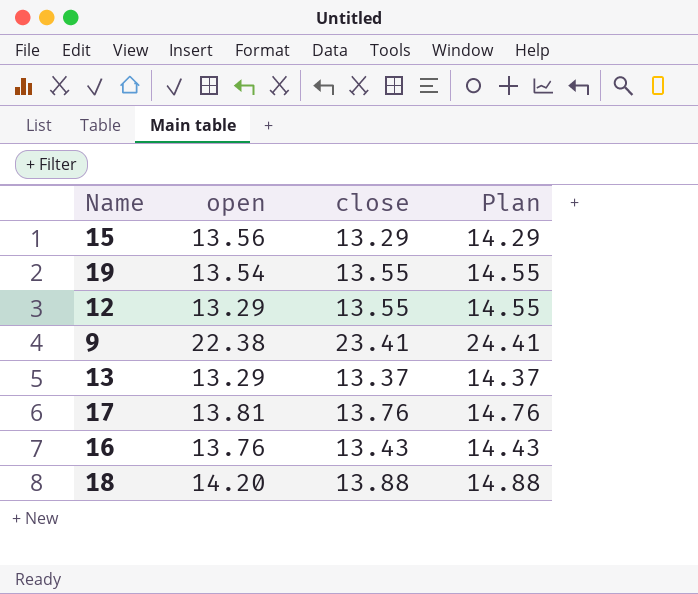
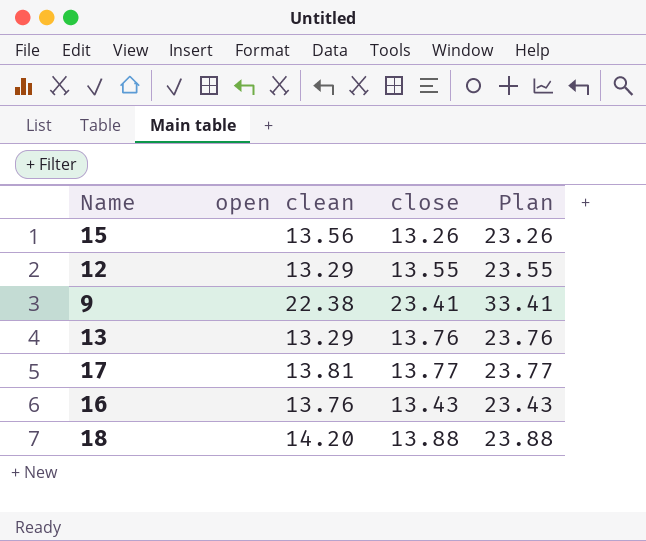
column name: open -> open clean
column Plan | formula: [close] + 1 -> [close] + 10
row 19: 13.54 | 13.55 | 14.55 -> none
15 | close: 13.29 -> 13.26
13 | close: 13.37 -> 13.76
17 | close: 13.76 -> 13.77

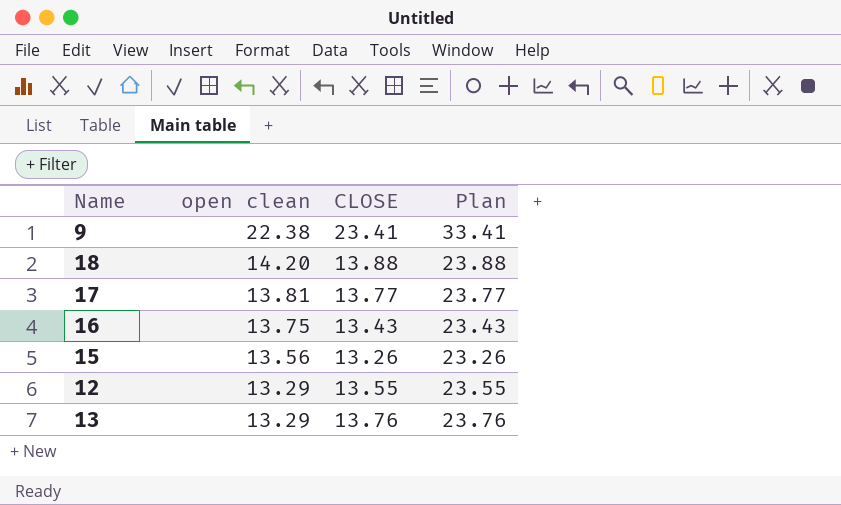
row order: none -> open clean descending
column name: close -> CLOSE
16 | open clean: 13.76 -> 13.75

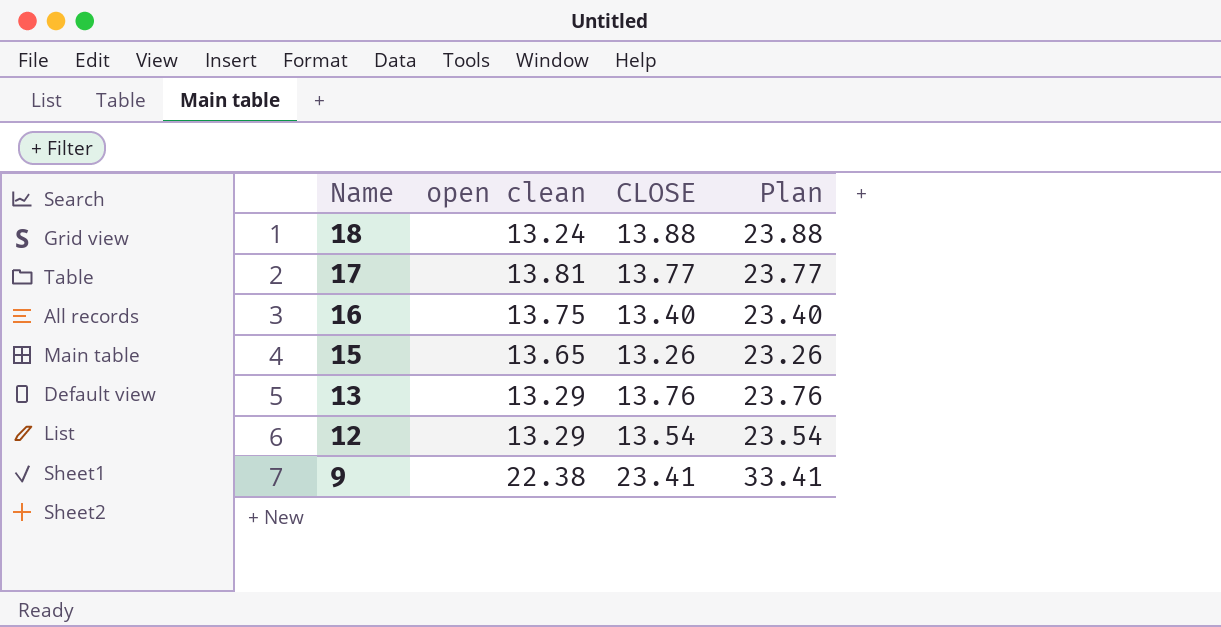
row order: open clean descending -> Name descending
18 | open clean: 14.20 -> 13.24
16 | CLOSE: 13.43 -> 13.40
16 | Plan: 23.43 -> 23.40
15 | open clean: 13.56 -> 13.65
12 | CLOSE: 13.55 -> 13.54
12 | Plan: 23.55 -> 23.54

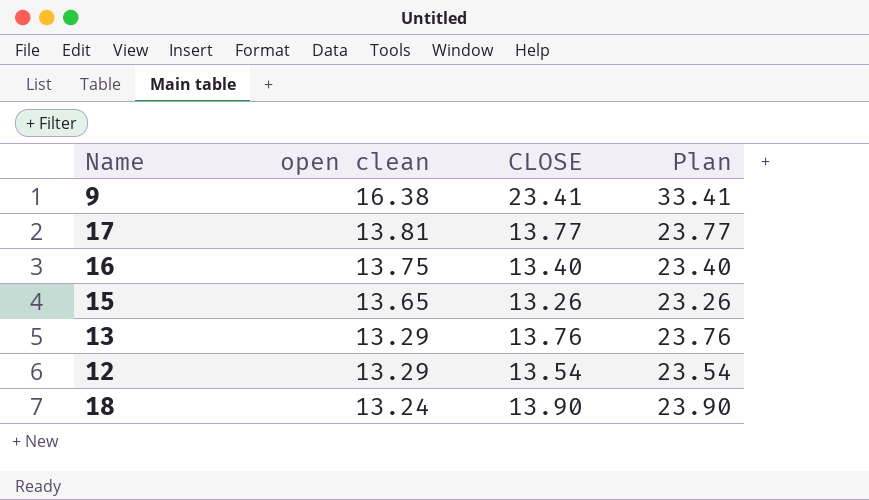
row order: Name descending -> open clean descending
9 | open clean: 22.38 -> 16.38
18 | CLOSE: 13.88 -> 13.90
18 | Plan: 23.88 -> 23.90

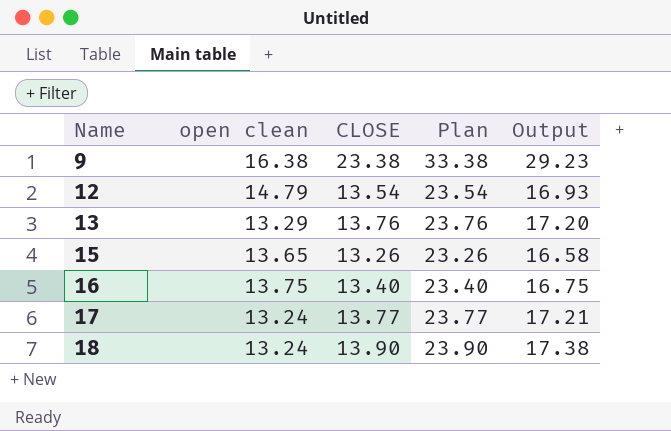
row order: open clean descending -> Name ascending
column Output | formula: none -> [CLOSE] * 1.25
9 | CLOSE: 23.41 -> 23.38
9 | Plan: 33.41 -> 33.38
12 | open clean: 13.29 -> 14.79
17 | open clean: 13.81 -> 13.24

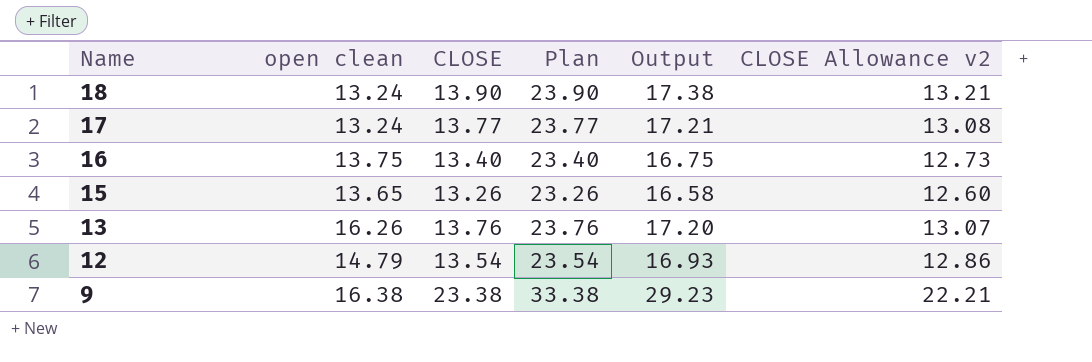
row order: Name ascending -> Name descending
column CLOSE Allowance v2 | formula: none -> [CLOSE] * 0.95
13 | open clean: 13.29 -> 16.26

